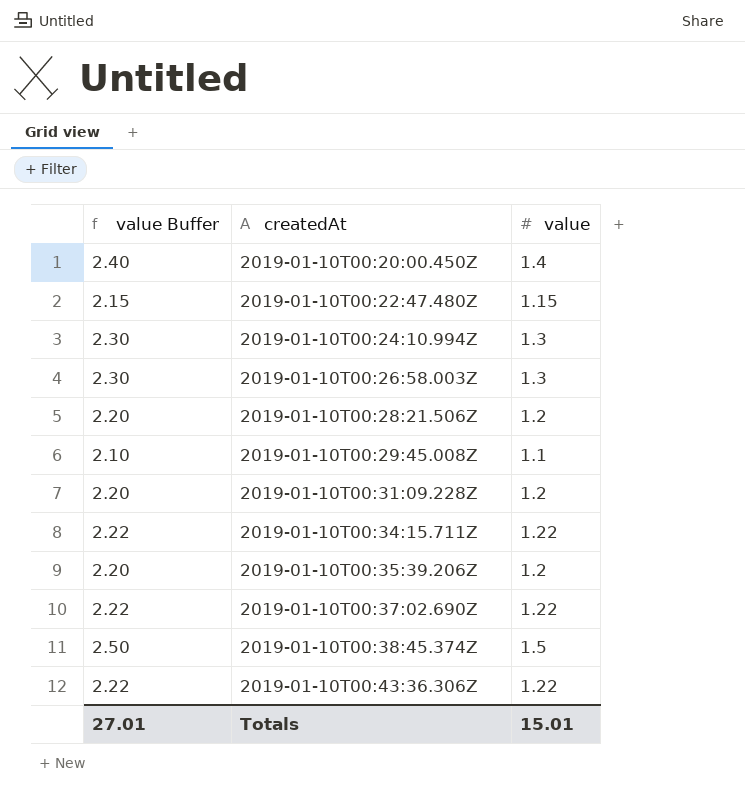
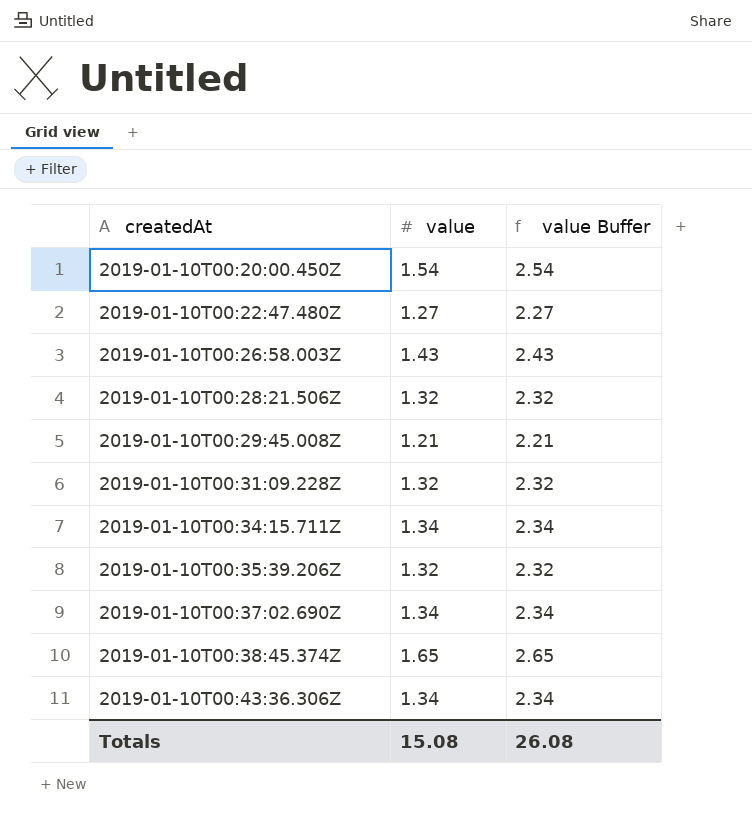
column value Buffer | position: 1 -> 3
row 2019-01-10T00:24:10.994Z: 2.30 | 1.3 -> none
2019-01-10T00:20:00.450Z | value: 1.4 -> 1.54
2019-01-10T00:20:00.450Z | value Buffer: 2.40 -> 2.54
2019-01-10T00:22:47.480Z | value: 1.15 -> 1.27
2019-01-10T00:22:47.480Z | value Buffer: 2.15 -> 2.27
2019-01-10T00:26:58.003Z | value: 1.3 -> 1.43
2019-01-10T00:26:58.003Z | value Buffer: 2.30 -> 2.43
2019-01-10T00:28:21.506Z | value: 1.2 -> 1.32
2019-01-10T00:28:21.506Z | value Buffer: 2.20 -> 2.32
2019-01-10T00:29:45.008Z | value: 1.1 -> 1.21
2019-01-10T00:29:45.008Z | value Buffer: 2.10 -> 2.21
2019-01-10T00:31:09.228Z | value: 1.2 -> 1.32
2019-01-10T00:31:09.228Z | value Buffer: 2.20 -> 2.32
2019-01-10T00:34:15.711Z | value: 1.22 -> 1.34
2019-01-10T00:34:15.711Z | value Buffer: 2.22 -> 2.34
2019-01-10T00:35:39.206Z | value: 1.2 -> 1.32
2019-01-10T00:35:39.206Z | value Buffer: 2.20 -> 2.32
2019-01-10T00:37:02.690Z | value: 1.22 -> 1.34
2019-01-10T00:37:02.690Z | value Buffer: 2.22 -> 2.34
2019-01-10T00:38:45.374Z | value: 1.5 -> 1.65
2019-01-10T00:38:45.374Z | value Buffer: 2.50 -> 2.65
2019-01-10T00:43:36.306Z | value: 1.22 -> 1.34
2019-01-10T00:43:36.306Z | value Buffer: 2.22 -> 2.34
Totals | value: 15.01 -> 15.08
Totals | value Buffer: 27.01 -> 26.08

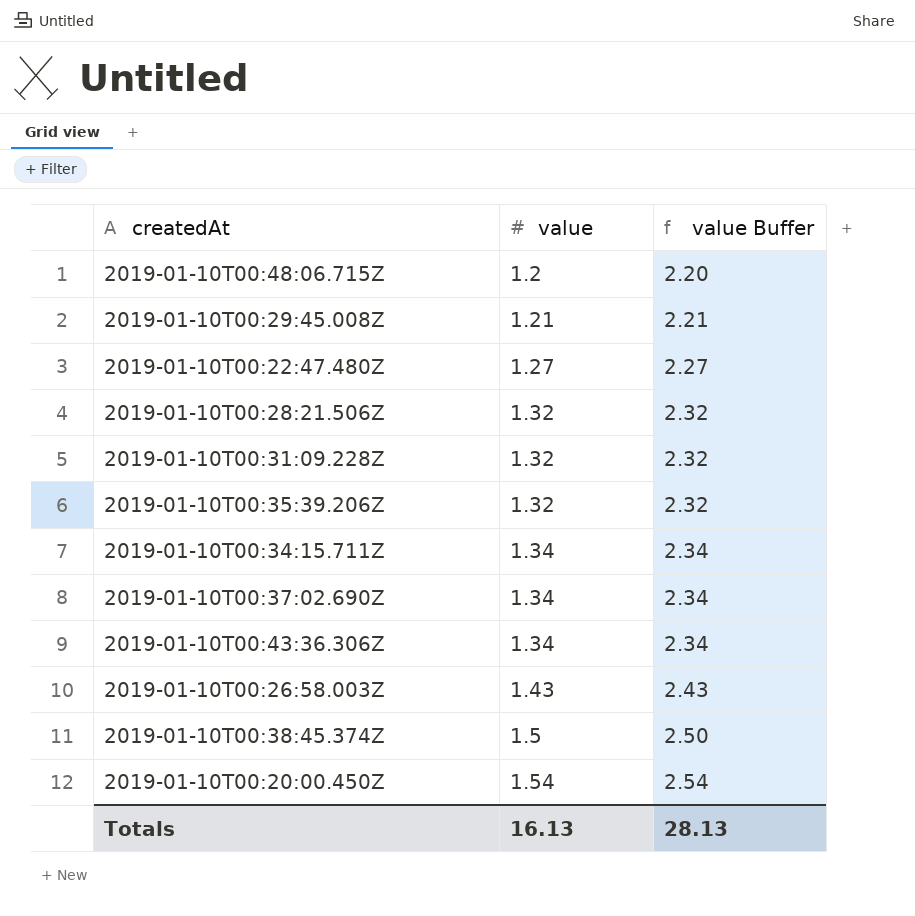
row order: createdAt ascending -> value ascending
row 2019-01-10T00:48:06.715Z: none -> 1.2 | 2.20
2019-01-10T00:38:45.374Z | value: 1.65 -> 1.5
2019-01-10T00:38:45.374Z | value Buffer: 2.65 -> 2.50
Totals | value: 15.08 -> 16.13
Totals | value Buffer: 26.08 -> 28.13

